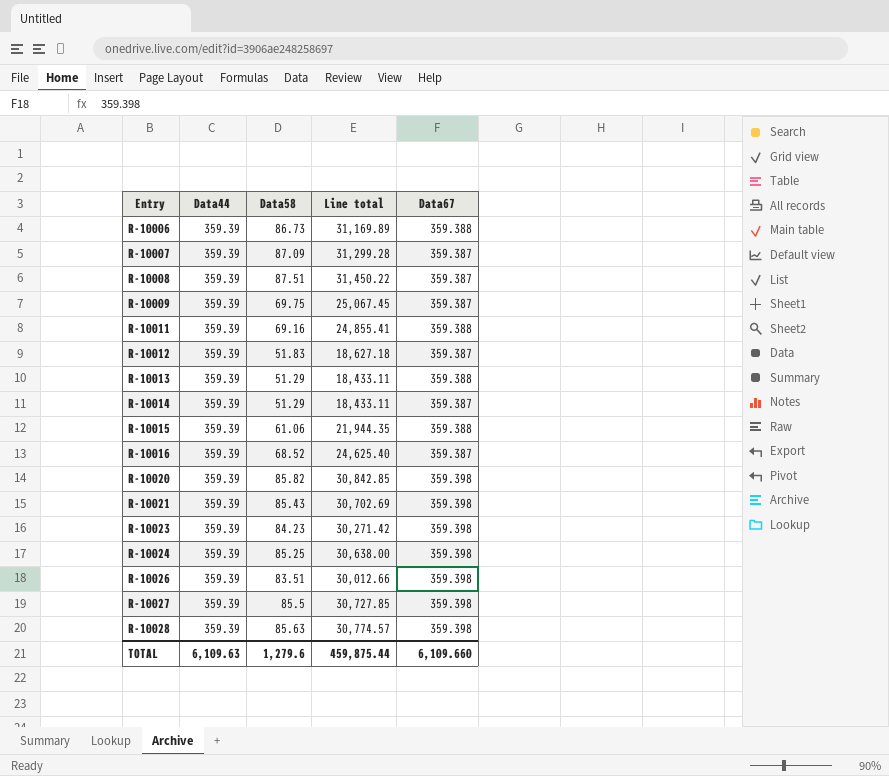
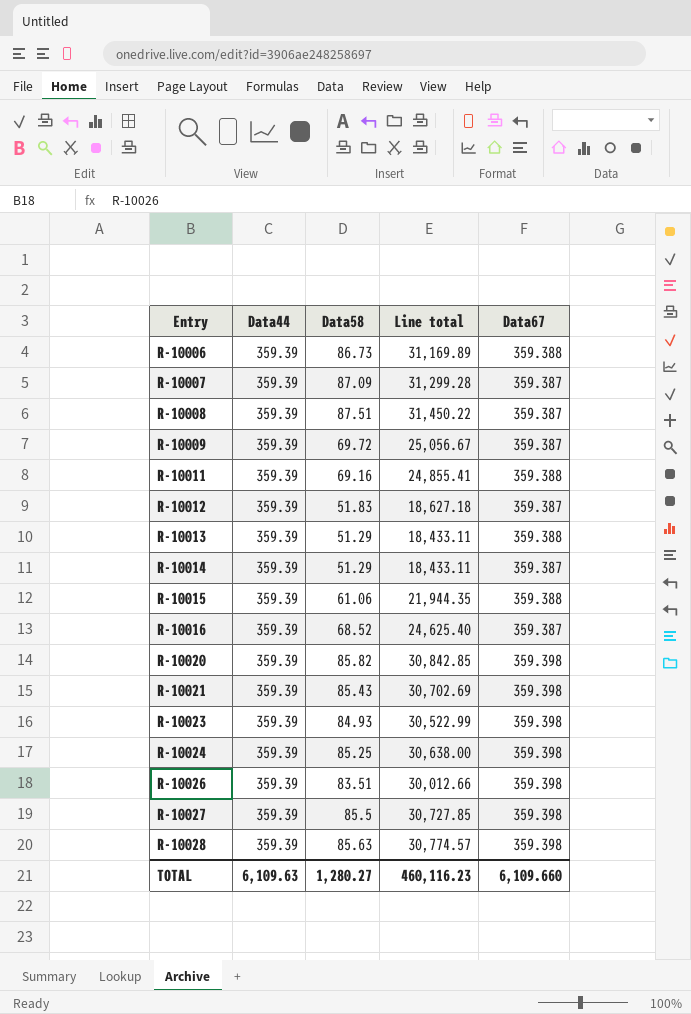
R-10009 | Data58: 69.75 -> 69.72
R-10009 | Line total: 25,067.45 -> 25,056.67
R-10023 | Data58: 84.23 -> 84.93
R-10023 | Line total: 30,271.42 -> 30,522.99
TOTAL | Data58: 1,279.6 -> 1,280.27
TOTAL | Line total: 459,875.44 -> 460,116.23

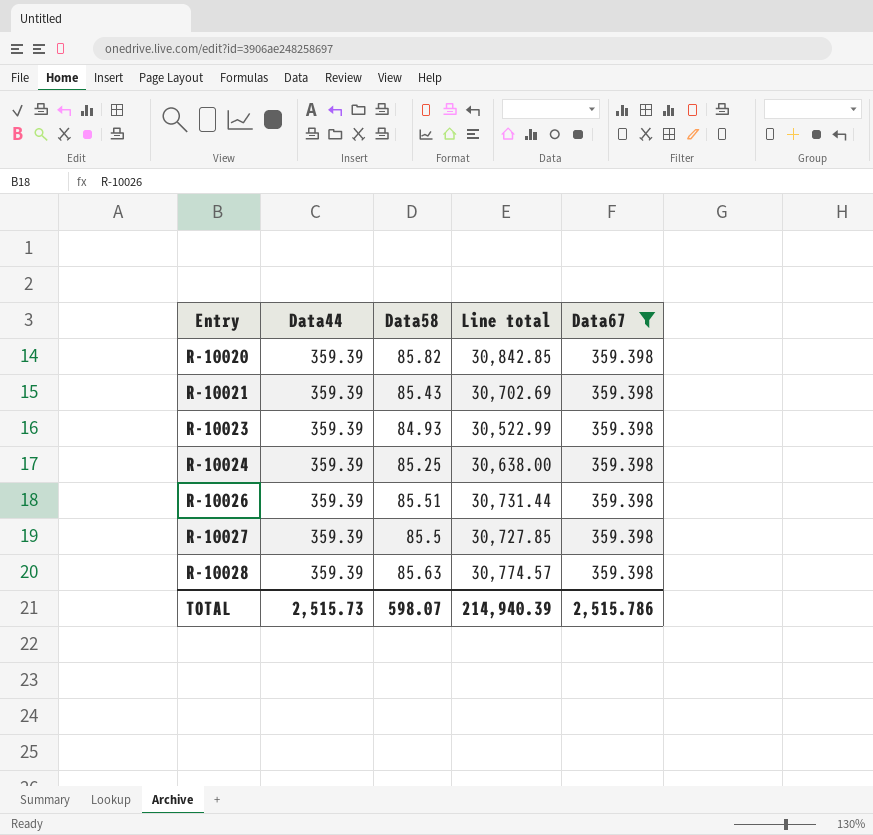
filter: none -> Data67 = 359.398
R-10026 | Data58: 83.51 -> 85.51
R-10026 | Line total: 30,012.66 -> 30,731.44
TOTAL | Data44: 6,109.63 -> 2,515.73
TOTAL | Data58: 1,280.27 -> 598.07
TOTAL | Line total: 460,116.23 -> 214,940.39
TOTAL | Data67: 6,109.660 -> 2,515.786

